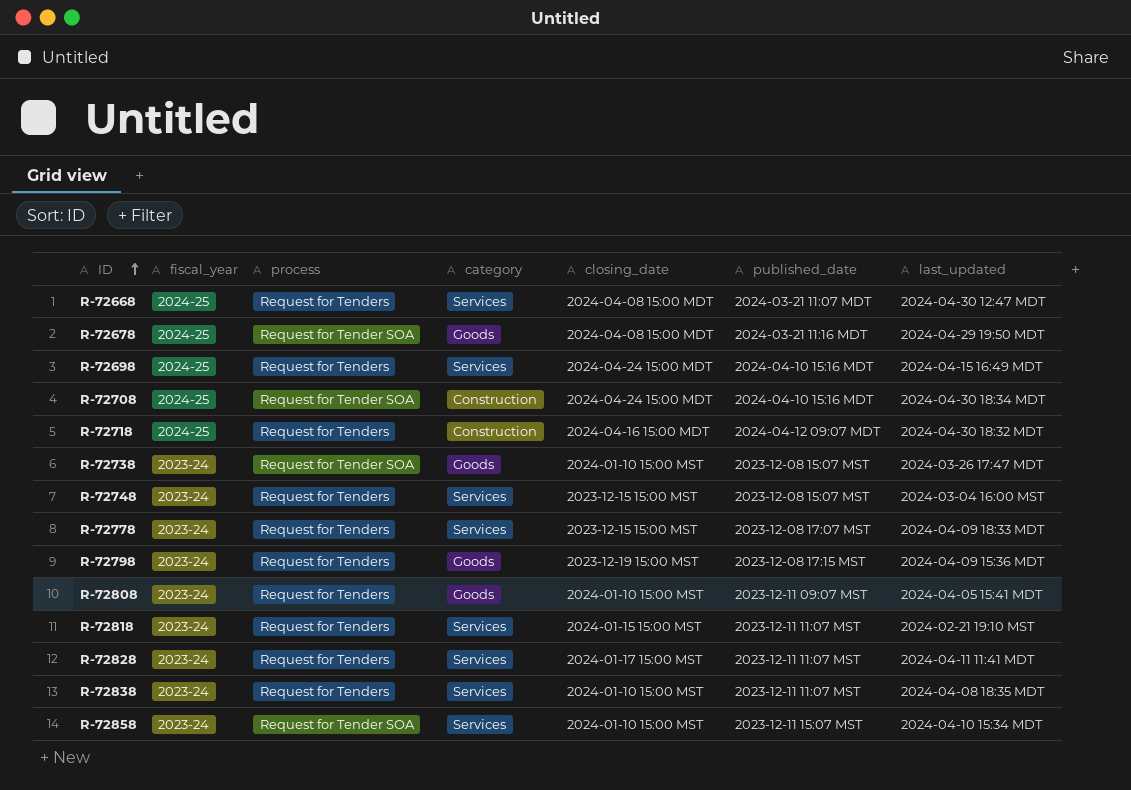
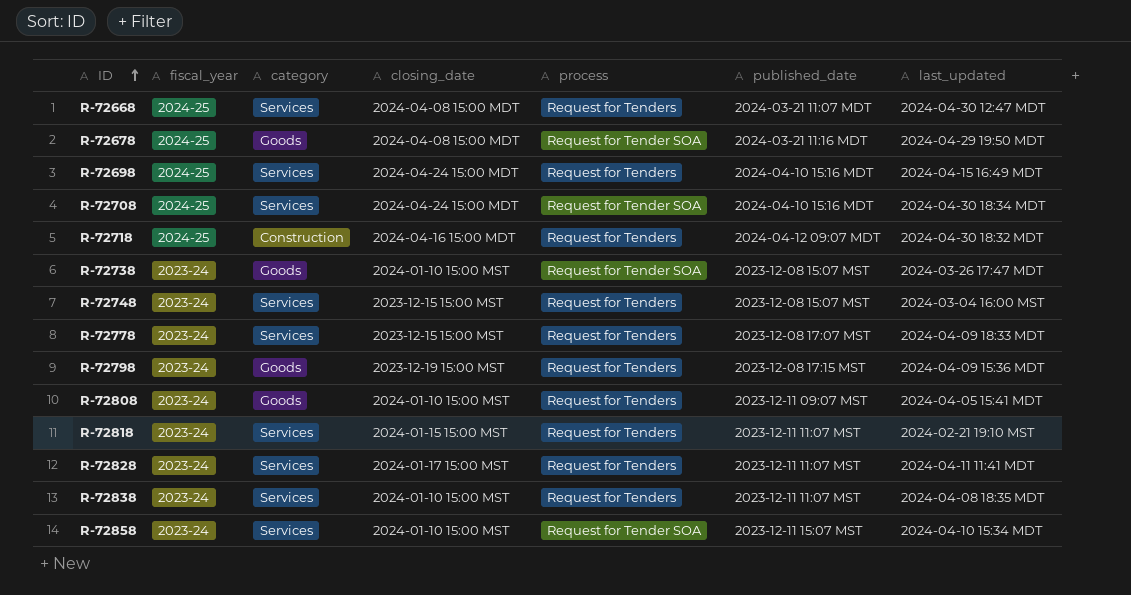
column process | position: 3 -> 5
R-72708 | category: Construction -> Services

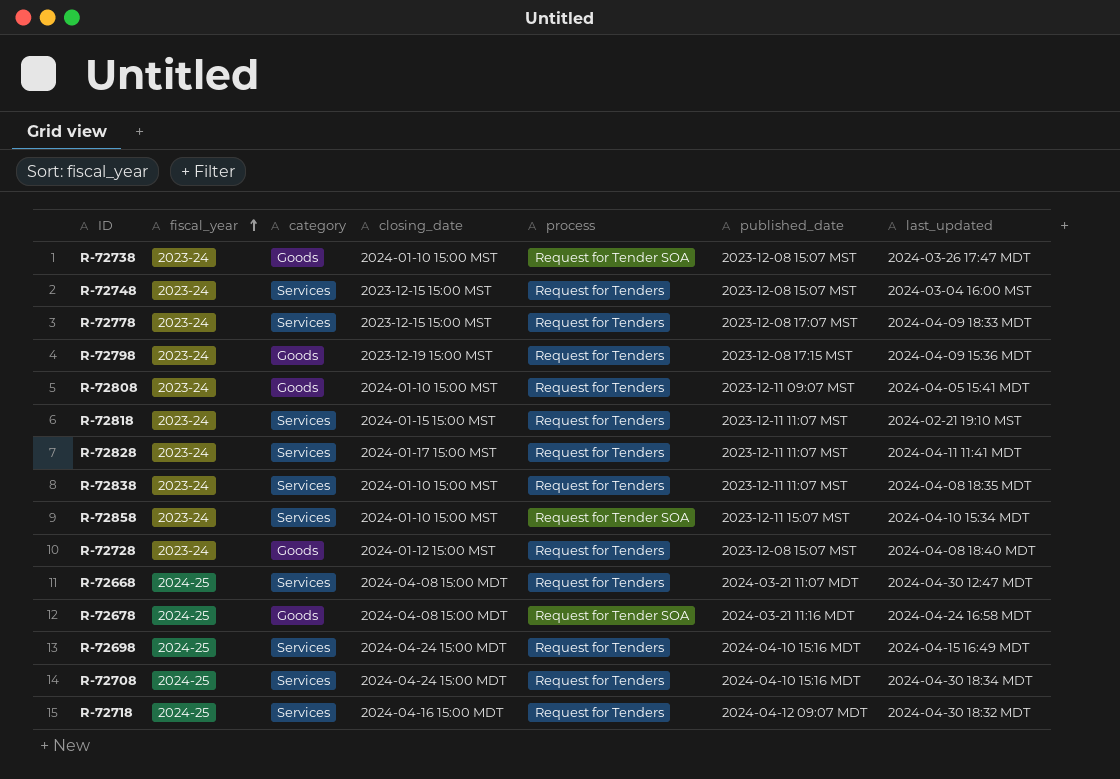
row order: ID ascending -> fiscal_year ascending
row R-72728: none -> 2023-24 | Goods | 2024-01-12 15:00 MST | Request for Tenders | 2023-12-08 15:07 MST | 2024-04-08 18:40 MDT
R-72678 | last_updated: 2024-04-29 19:50 MDT -> 2024-04-24 16:58 MDT
R-72708 | process: Request for Tender SOA -> Request for Tenders
R-72718 | category: Construction -> Services

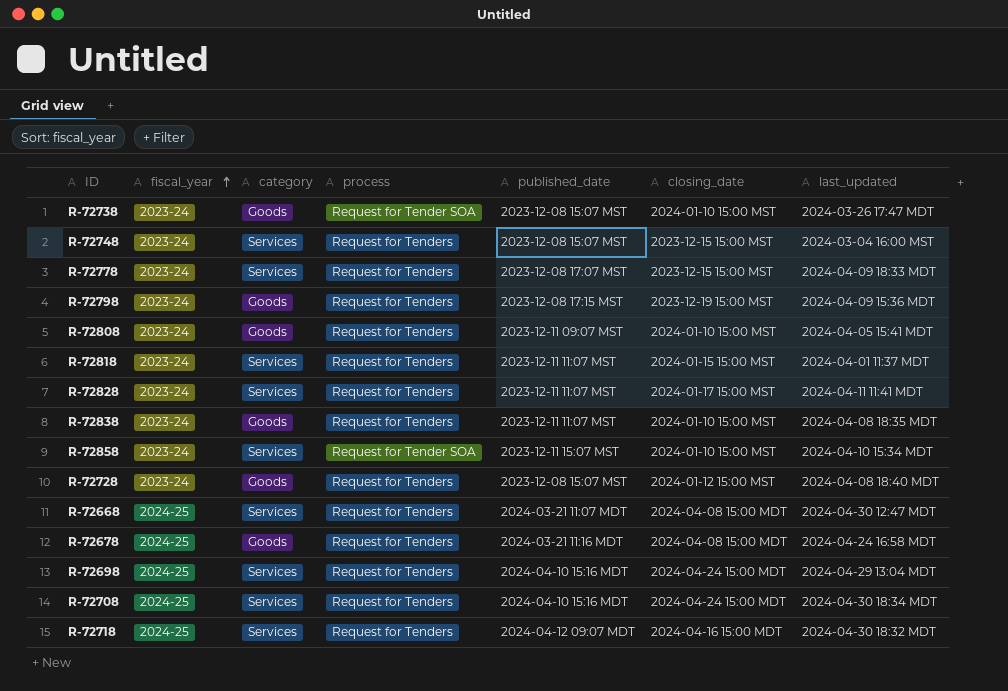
column closing_date | position: 4 -> 6
R-72818 | last_updated: 2024-02-21 19:10 MST -> 2024-04-01 11:37 MDT
R-72838 | category: Services -> Goods
R-72678 | process: Request for Tender SOA -> Request for Tenders
R-72698 | last_updated: 2024-04-15 16:49 MDT -> 2024-04-29 13:04 MDT

